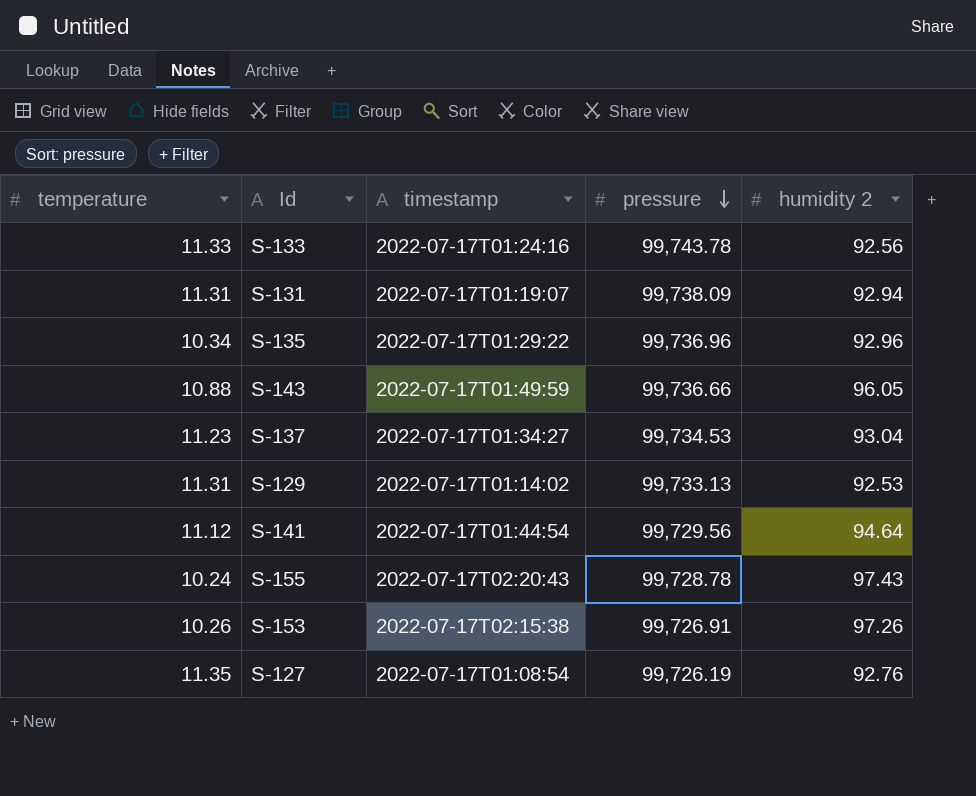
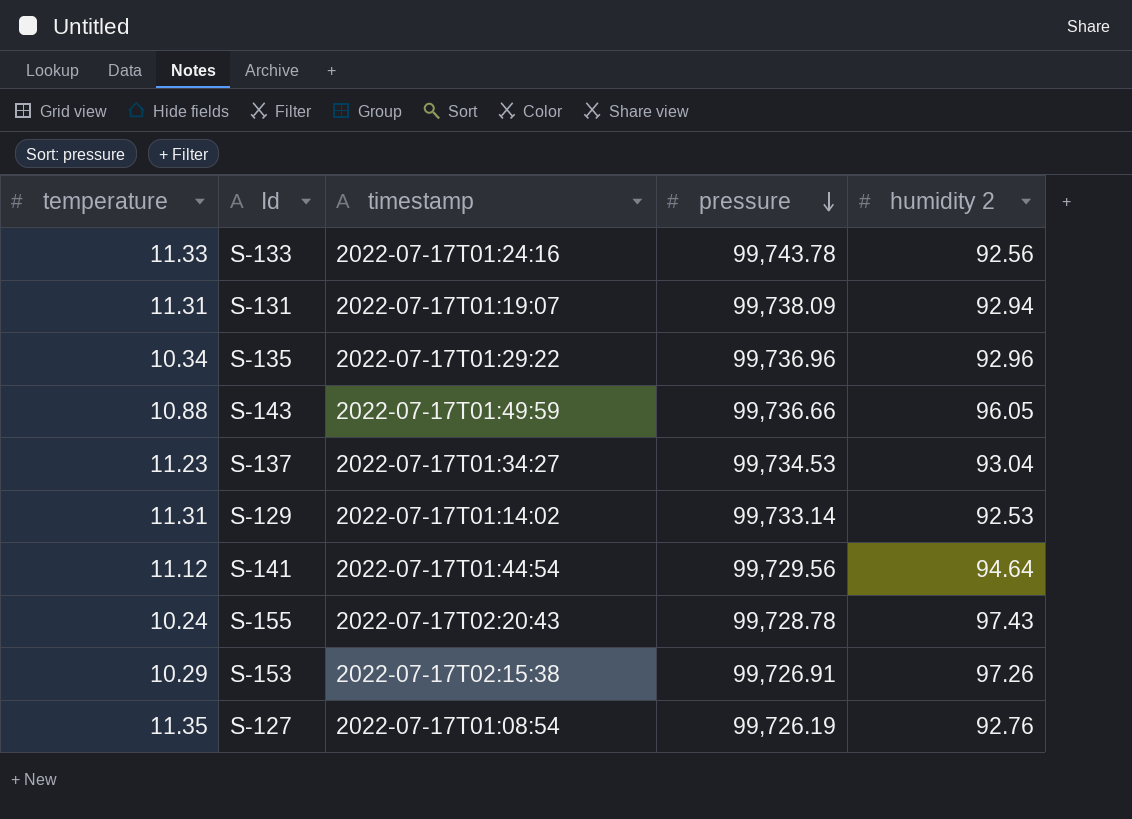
S-129 | pressure: 99,733.13 -> 99,733.14
S-153 | temperature: 10.26 -> 10.29

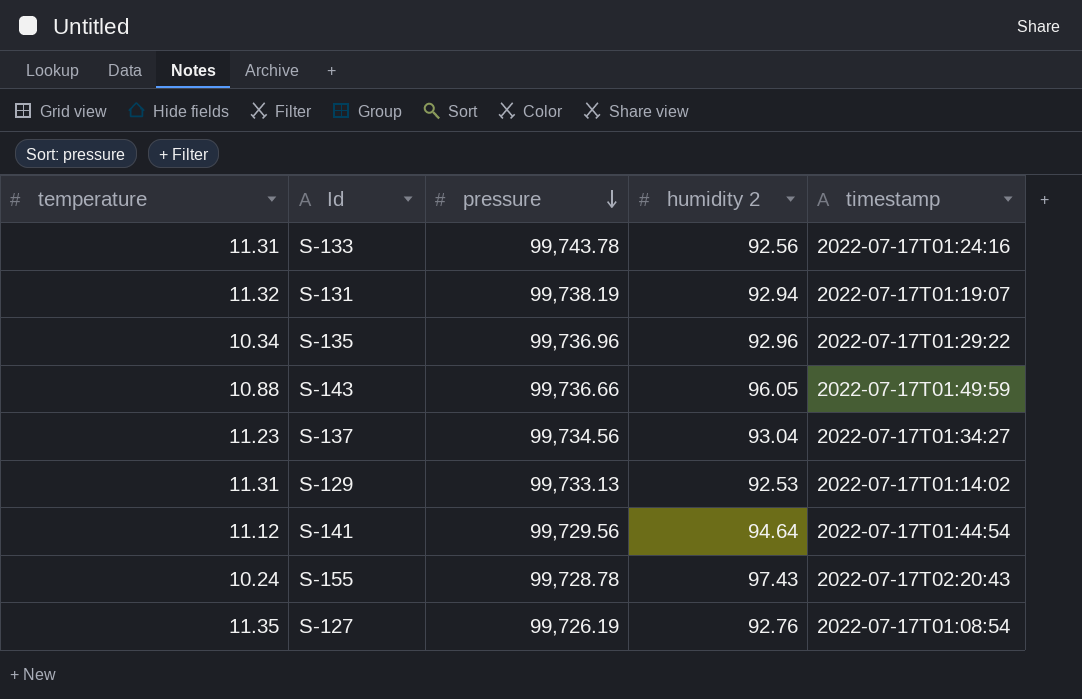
column timestamp | position: 3 -> 5
row S-153: 10.29 | 2022-07-17T02:15:38 | 99,726.91 | 97.26 -> none
S-133 | temperature: 11.33 -> 11.31
S-131 | temperature: 11.31 -> 11.32
S-131 | pressure: 99,738.09 -> 99,738.19
S-137 | pressure: 99,734.53 -> 99,734.56
S-129 | pressure: 99,733.14 -> 99,733.13

